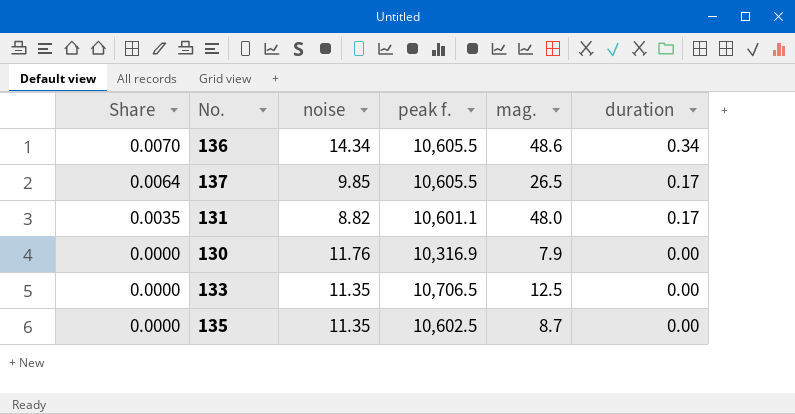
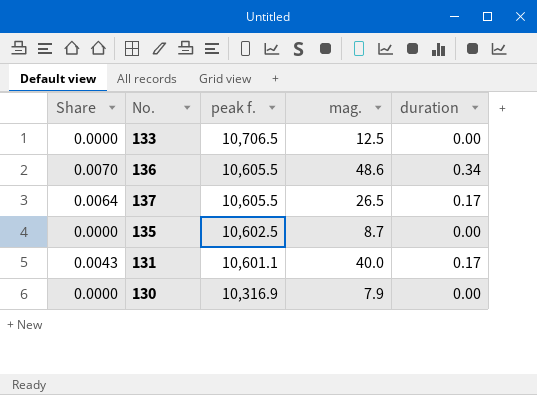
row order: Share descending -> peak f. descending
column noise | position: 3 -> none
131 | Share: 0.0035 -> 0.0043
131 | mag.: 48.0 -> 40.0

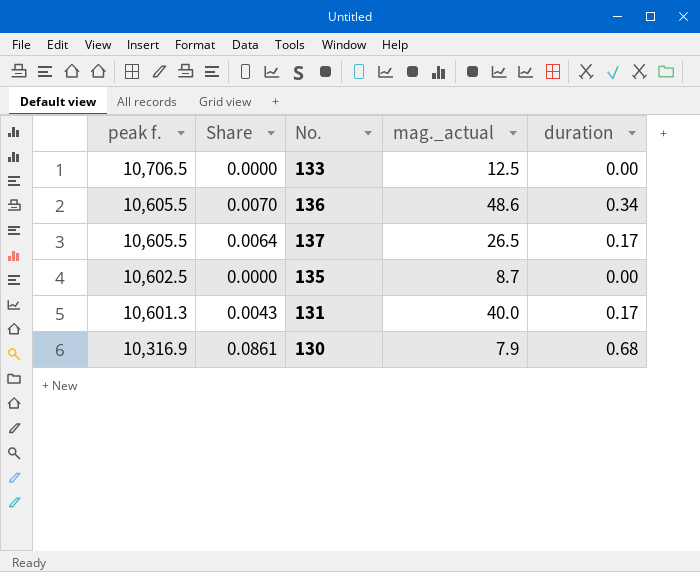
column peak f. | position: 3 -> 1
column name: mag. -> mag._actual
131 | peak f.: 10,601.1 -> 10,601.3
130 | Share: 0.0000 -> 0.0861
130 | duration: 0.00 -> 0.68

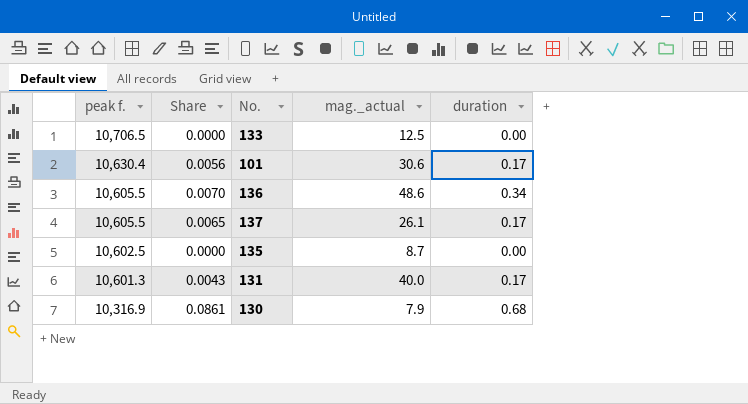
row 101: none -> 10,630.4 | 0.0056 | 30.6 | 0.17
137 | Share: 0.0064 -> 0.0065
137 | mag._actual: 26.5 -> 26.1

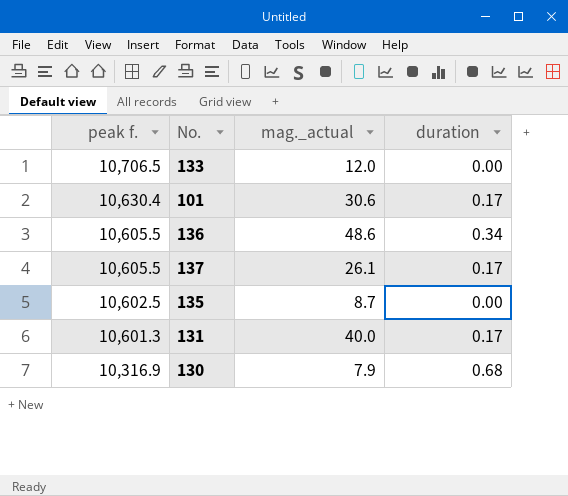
column Share | formula: [duration] / [mag._actual] -> none
133 | mag._actual: 12.5 -> 12.0

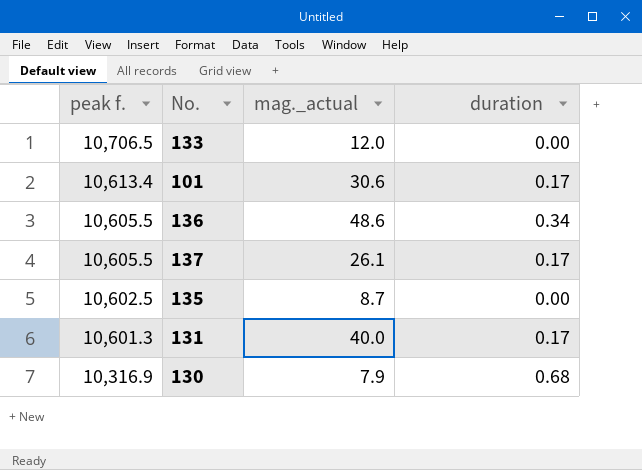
101 | peak f.: 10,630.4 -> 10,613.4

